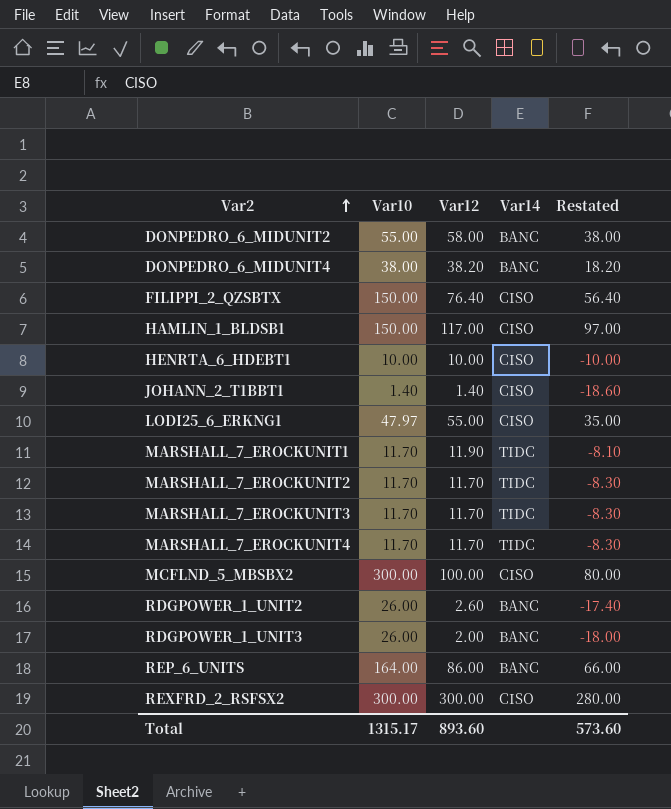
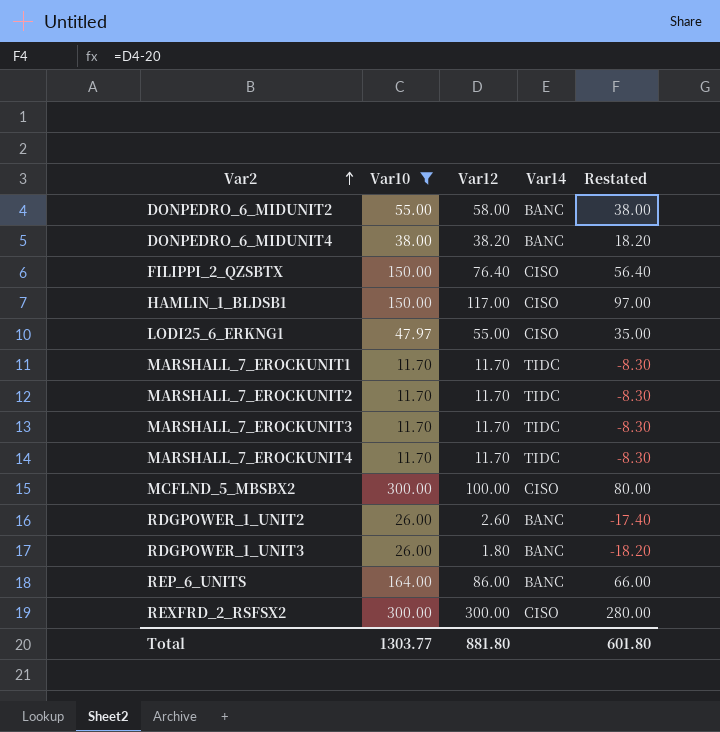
filter: none -> Var10 >= 11.70
MARSHALL_7_EROCKUNIT1 | Var12: 11.90 -> 11.70
MARSHALL_7_EROCKUNIT1 | Restated: -8.10 -> -8.30
RDGPOWER_1_UNIT3 | Var12: 2.00 -> 1.80
RDGPOWER_1_UNIT3 | Restated: -18.00 -> -18.20
Total | Var10: 1315.17 -> 1303.77
Total | Var12: 893.60 -> 881.80
Total | Restated: 573.60 -> 601.80

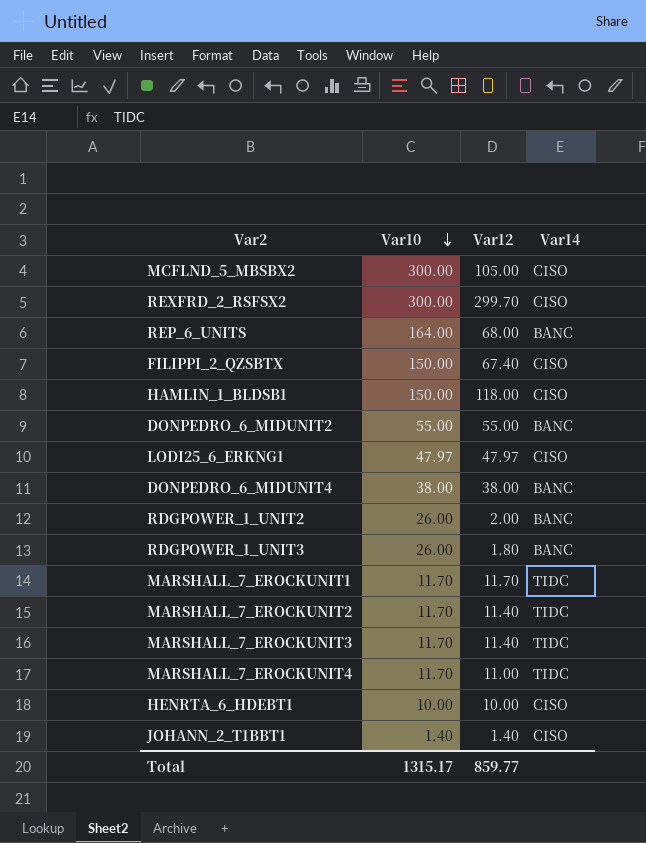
filter: Var10 >= 11.70 -> none
row order: Var2 ascending -> Var10 descending
column Restated | formula: [Var12] - 20 -> none
MCFLND_5_MBSBX2 | Var12: 100.00 -> 105.00
REXFRD_2_RSFSX2 | Var12: 300.00 -> 299.70
REP_6_UNITS | Var12: 86.00 -> 68.00
FILIPPI_2_QZSBTX | Var12: 76.40 -> 67.40
HAMLIN_1_BLDSB1 | Var12: 117.00 -> 118.00
DONPEDRO_6_MIDUNIT2 | Var12: 58.00 -> 55.00
LODI25_6_ERKNG1 | Var12: 55.00 -> 47.97
DONPEDRO_6_MIDUNIT4 | Var12: 38.20 -> 38.00
RDGPOWER_1_UNIT2 | Var12: 2.60 -> 2.00
MARSHALL_7_EROCKUNIT2 | Var12: 11.70 -> 11.40
MARSHALL_7_EROCKUNIT3 | Var12: 11.70 -> 11.40
MARSHALL_7_EROCKUNIT4 | Var12: 11.70 -> 11.00
Total | Var10: 1303.77 -> 1315.17
Total | Var12: 881.80 -> 859.77

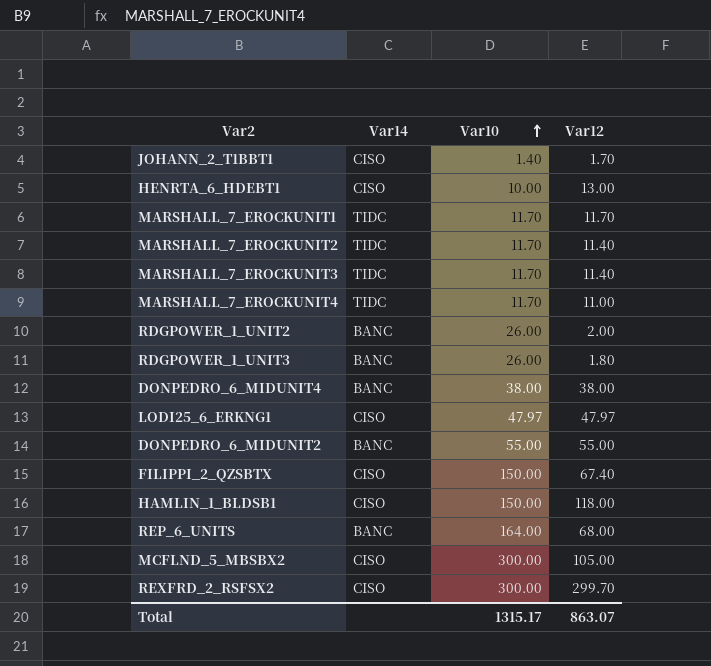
row order: Var10 descending -> Var10 ascending
column Var14 | position: 4 -> 2
JOHANN_2_T1BBT1 | Var12: 1.40 -> 1.70
HENRTA_6_HDEBT1 | Var12: 10.00 -> 13.00
Total | Var12: 859.77 -> 863.07

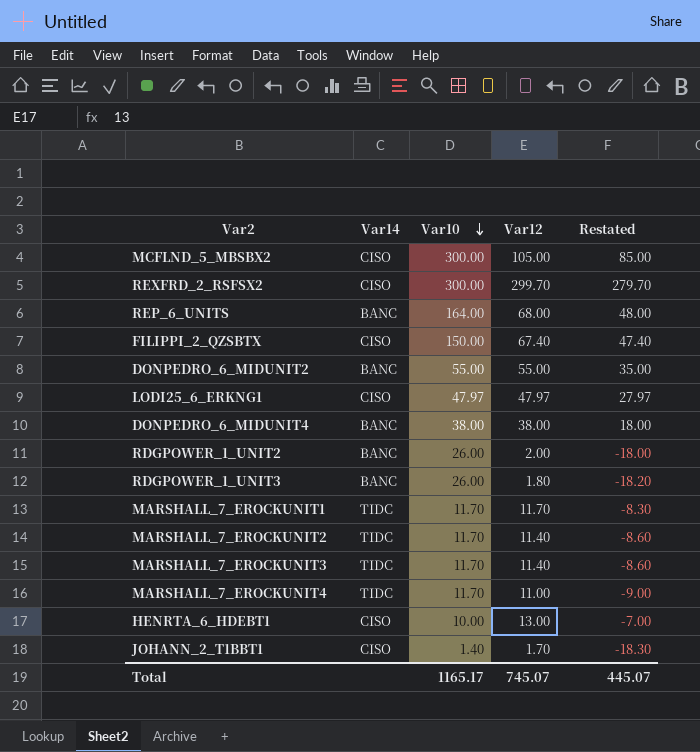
row order: Var10 ascending -> Var10 descending
column Restated | formula: none -> [Var12] - 20
row HAMLIN_1_BLDSB1: CISO | 150.00 | 118.00 -> none
Total | Var10: 1315.17 -> 1165.17
Total | Var12: 863.07 -> 745.07

